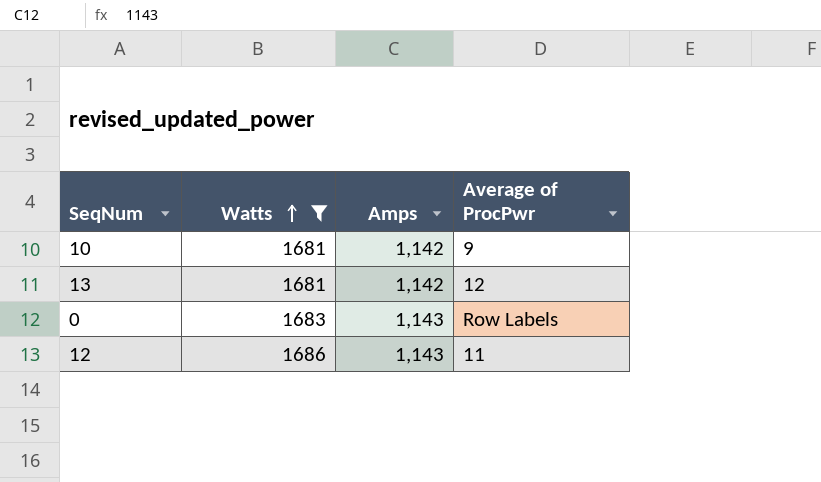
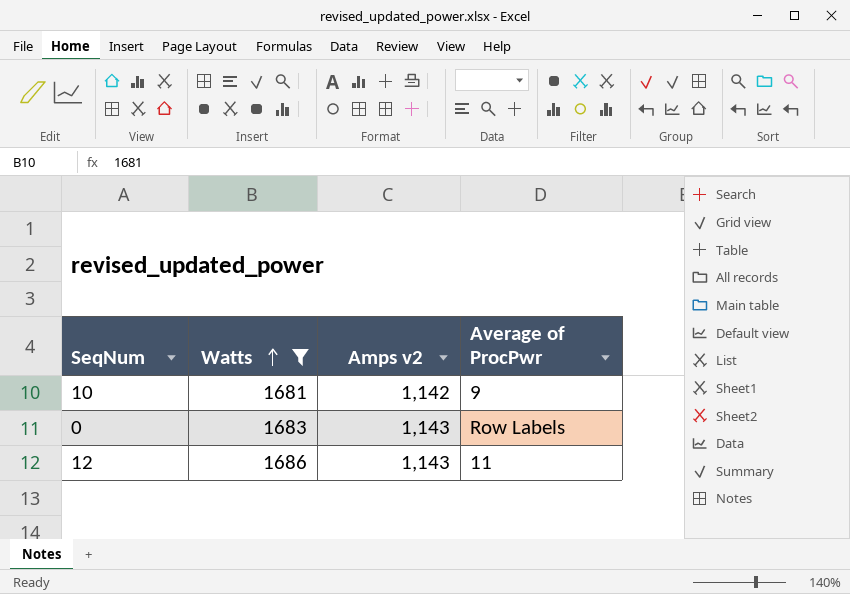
column name: Amps -> Amps v2
row 13: 1681 | 1,142 | 12 -> none

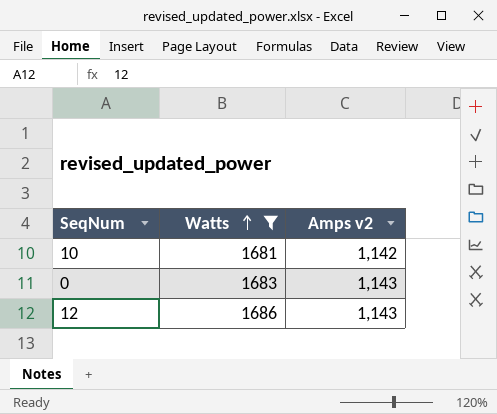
column Average of ProcPwr | position: 4 -> none

